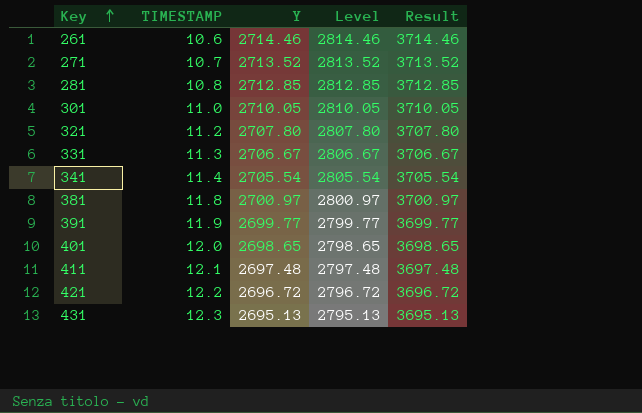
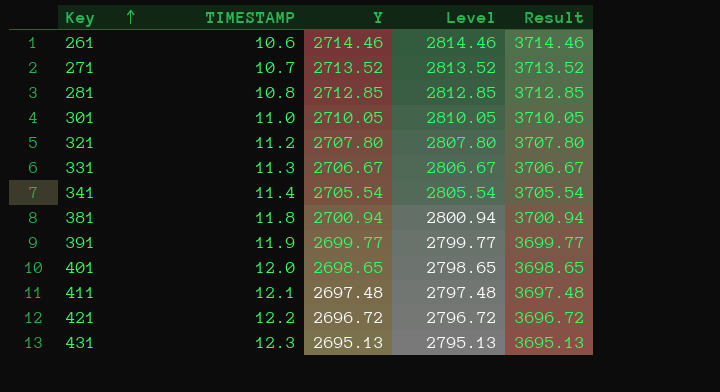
381 | Y: 2700.97 -> 2700.94
381 | Level: 2800.97 -> 2800.94
381 | Result: 3700.97 -> 3700.94

